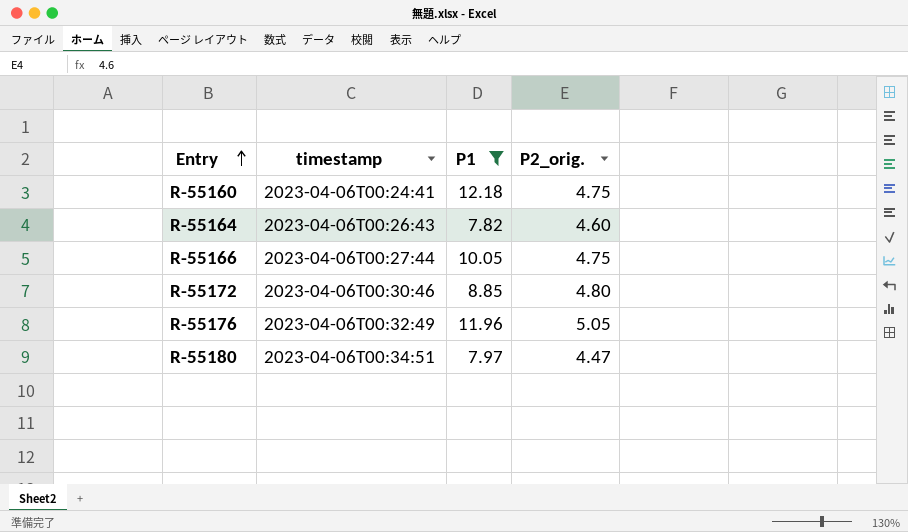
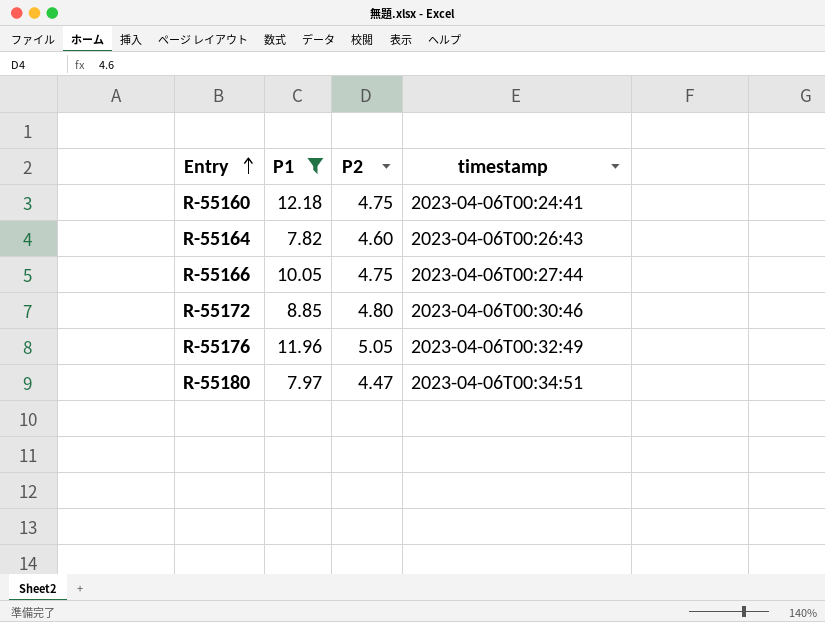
column name: P2_orig. -> P2
column timestamp | position: 2 -> 4

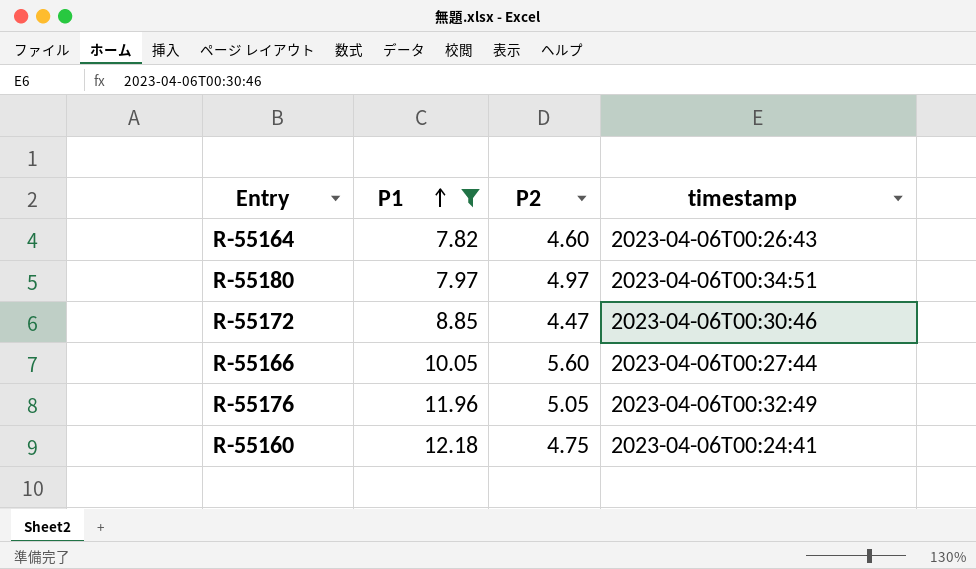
row order: Entry ascending -> P1 ascending
R-55180 | P2: 4.47 -> 4.97
R-55172 | P2: 4.80 -> 4.47
R-55166 | P2: 4.75 -> 5.60

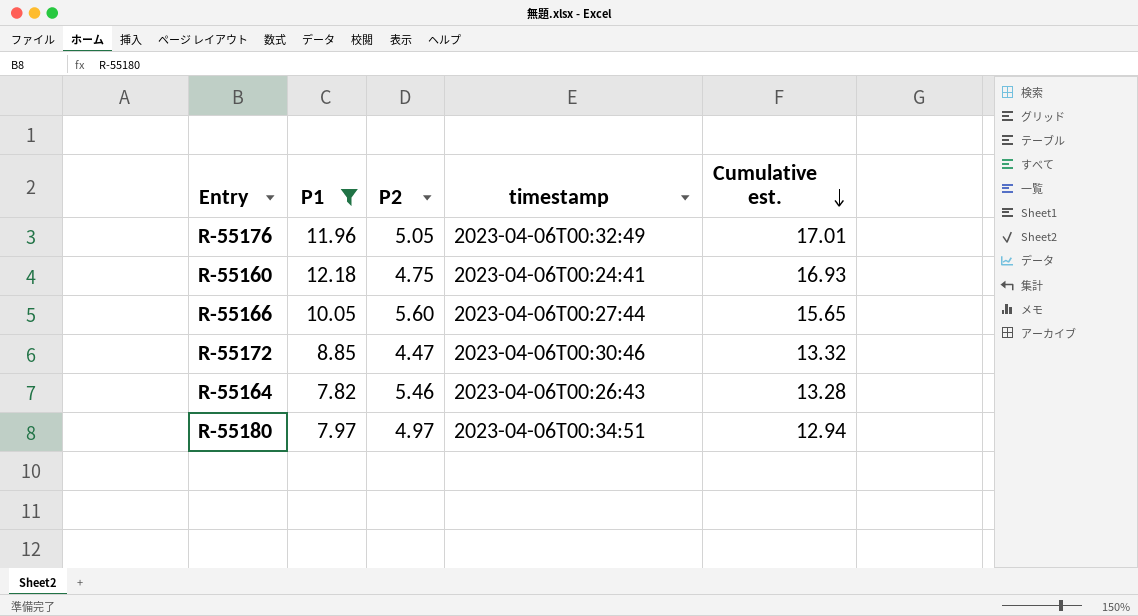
row order: P1 ascending -> Cumulative est. descending
column Cumulative est. | formula: none -> [P1] + [P2]
R-55164 | P2: 4.60 -> 5.46

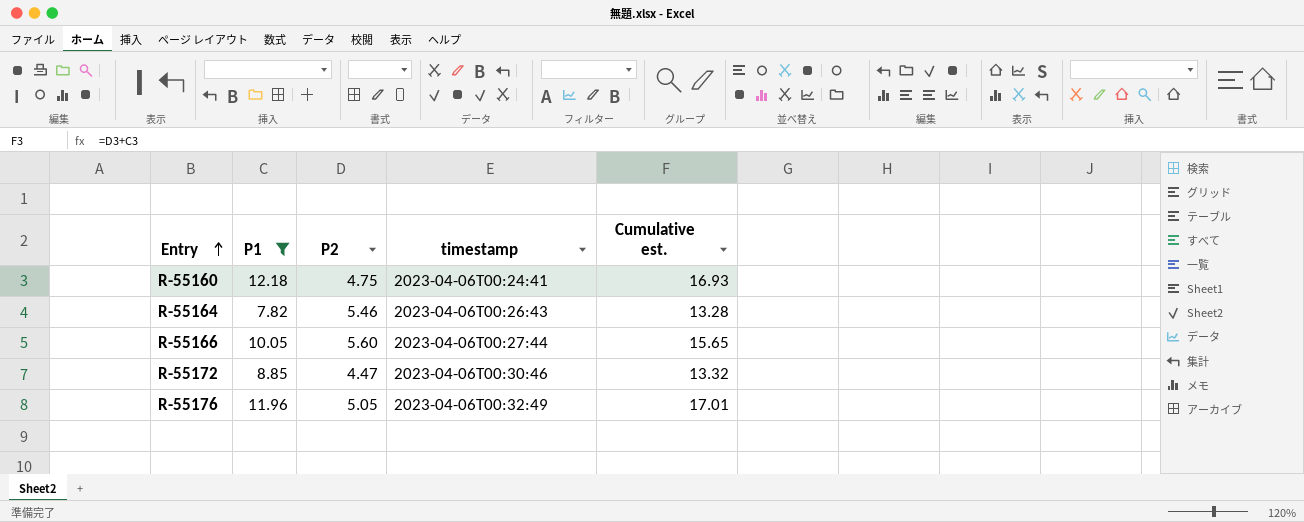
row order: Cumulative est. descending -> Entry ascending
row R-55180: 7.97 | 4.97 | 2023-04-06T00:34:51 | 12.94 -> none

